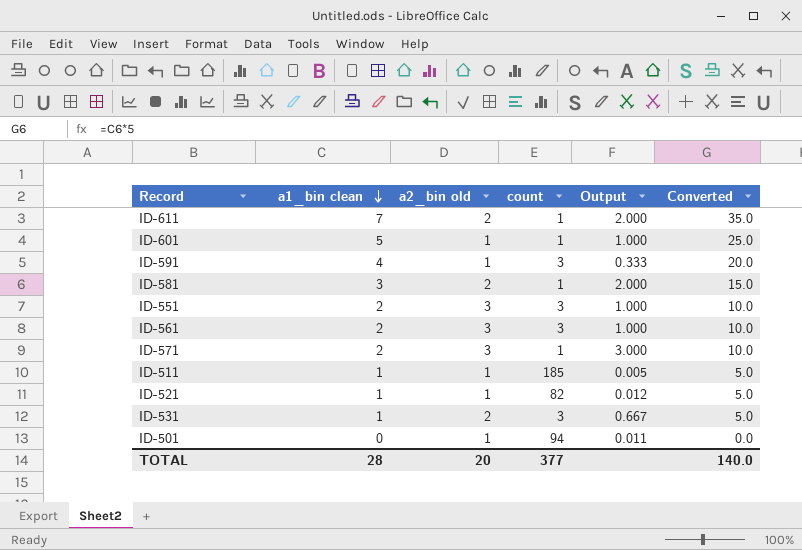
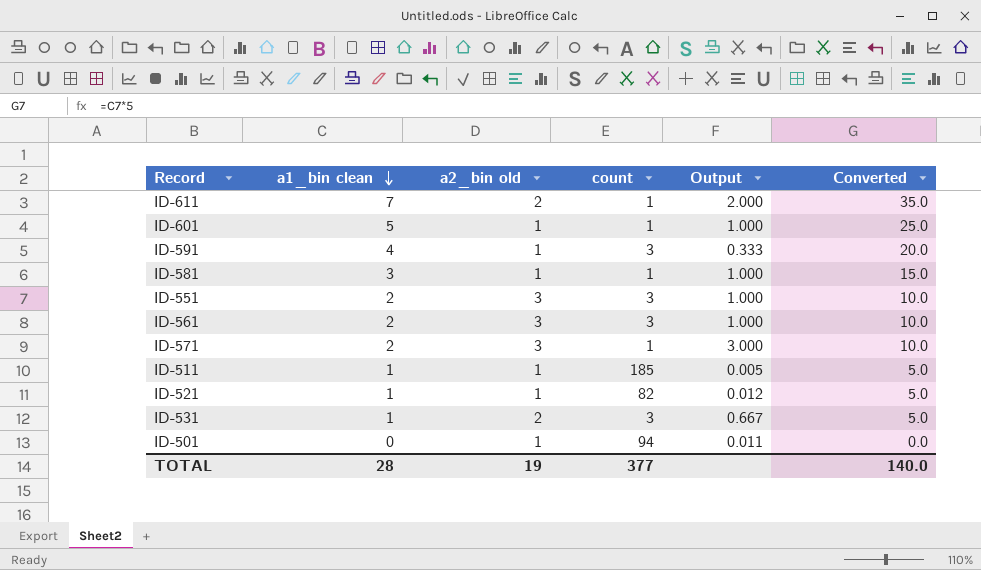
ID-581 | a2_bin old: 2 -> 1
ID-581 | Output: 2.000 -> 1.000
TOTAL | a2_bin old: 20 -> 19

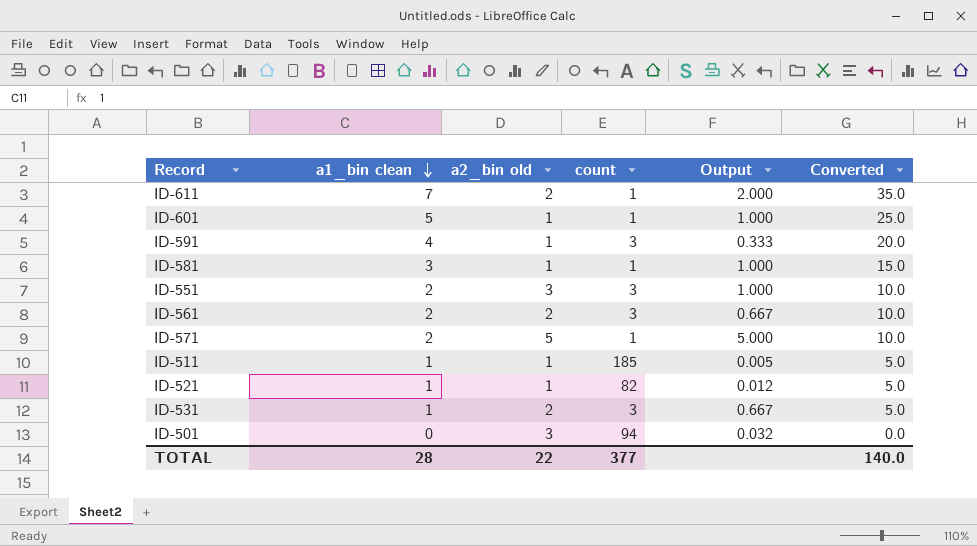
ID-561 | a2_bin old: 3 -> 2
ID-561 | Output: 1.000 -> 0.667
ID-571 | a2_bin old: 3 -> 5
ID-571 | Output: 3.000 -> 5.000
ID-501 | a2_bin old: 1 -> 3
ID-501 | Output: 0.011 -> 0.032
TOTAL | a2_bin old: 19 -> 22

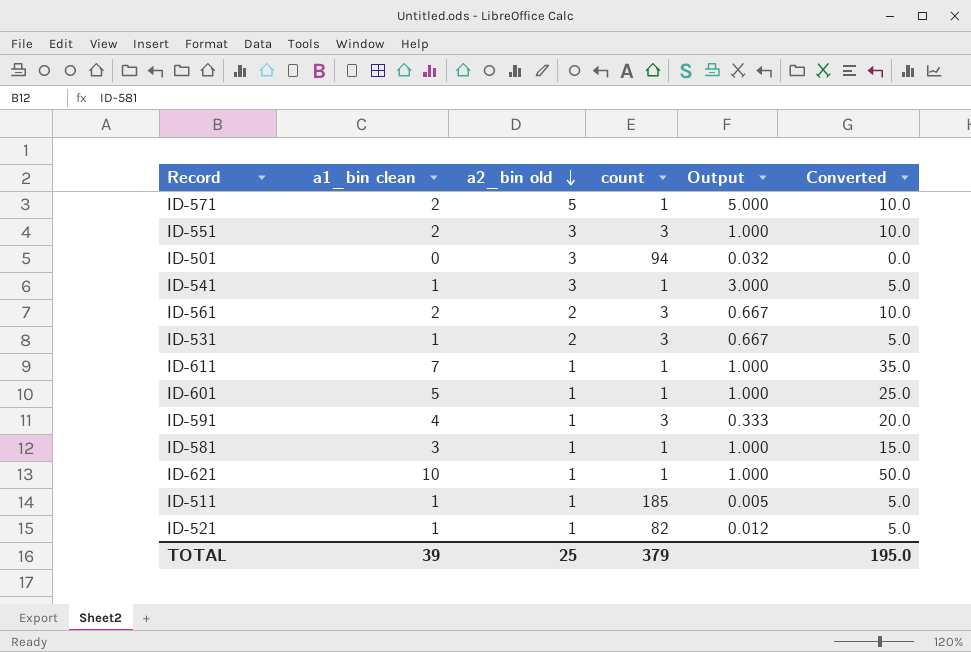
row order: a1_bin clean descending -> a2_bin old descending
row ID-541: none -> 1 | 3 | 1 | 3.000 | 5.0
ID-611 | a2_bin old: 2 -> 1
ID-611 | Output: 2.000 -> 1.000
row ID-621: none -> 10 | 1 | 1 | 1.000 | 50.0
TOTAL | a1_bin clean: 28 -> 39
TOTAL | a2_bin old: 22 -> 25
TOTAL | count: 377 -> 379
TOTAL | Converted: 140.0 -> 195.0

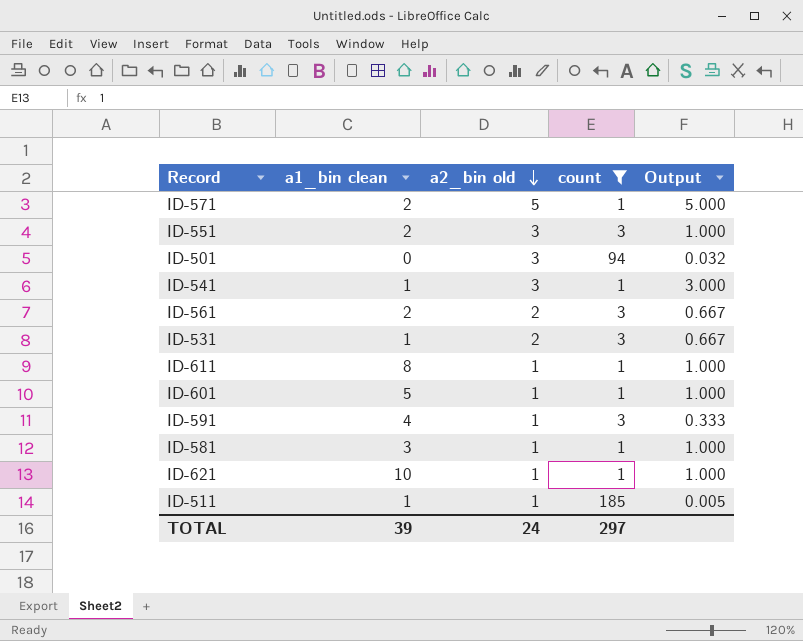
filter: none -> count != 82
column Converted | formula: [a1_bin clean] * 5 -> none
ID-611 | a1_bin clean: 7 -> 8
TOTAL | a2_bin old: 25 -> 24
TOTAL | count: 379 -> 297

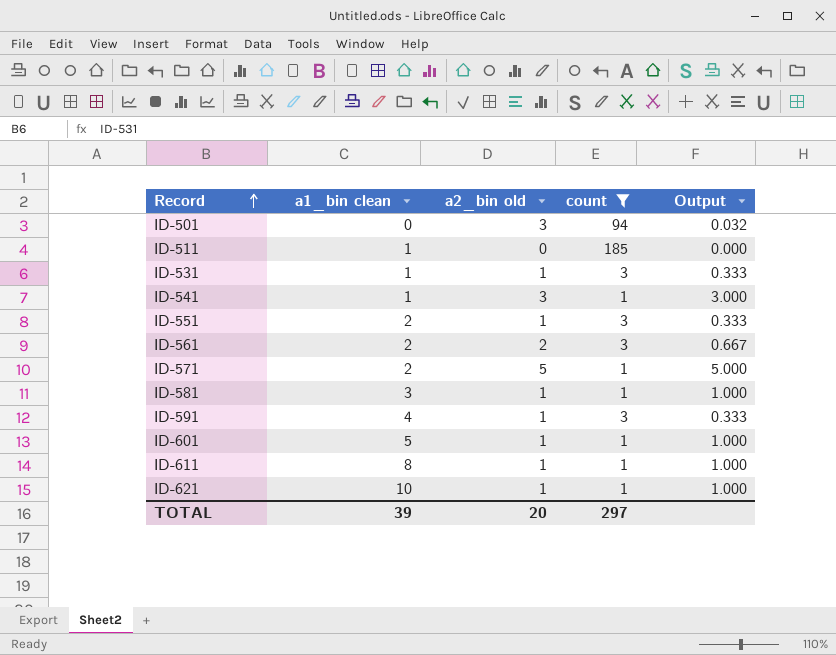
row order: a2_bin old descending -> Record ascending
ID-511 | a2_bin old: 1 -> 0
ID-511 | Output: 0.005 -> 0.000
ID-531 | a2_bin old: 2 -> 1
ID-531 | Output: 0.667 -> 0.333
ID-551 | a2_bin old: 3 -> 1
ID-551 | Output: 1.000 -> 0.333
TOTAL | a2_bin old: 24 -> 20

